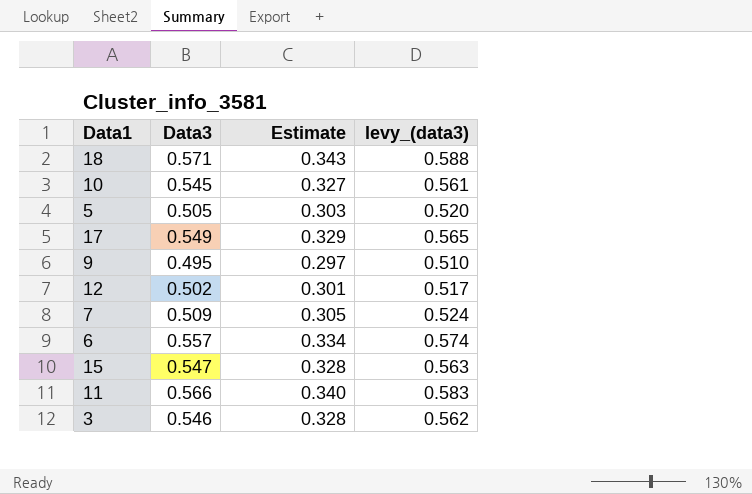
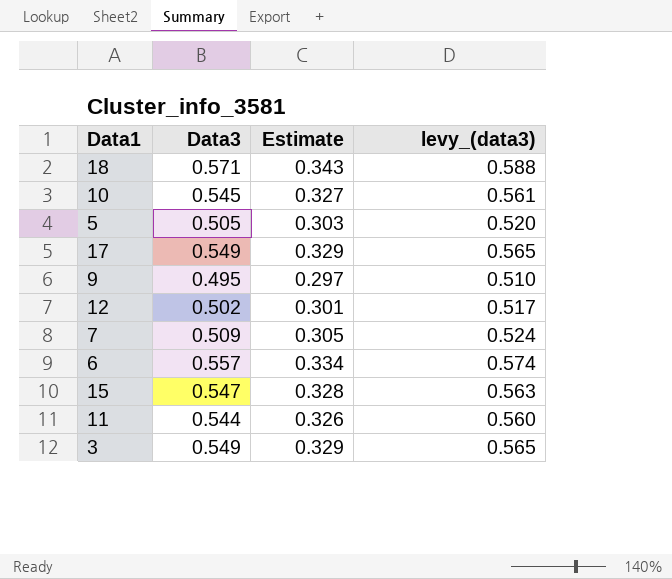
11 | Data3: 0.566 -> 0.544
11 | Estimate: 0.340 -> 0.326
11 | levy_(data3): 0.583 -> 0.560
3 | Data3: 0.546 -> 0.549
3 | Estimate: 0.328 -> 0.329
3 | levy_(data3): 0.562 -> 0.565

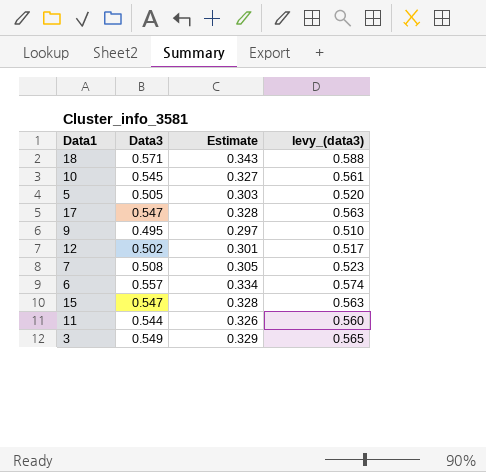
17 | Data3: 0.549 -> 0.547
17 | Estimate: 0.329 -> 0.328
17 | levy_(data3): 0.565 -> 0.563
7 | Data3: 0.509 -> 0.508
7 | levy_(data3): 0.524 -> 0.523

